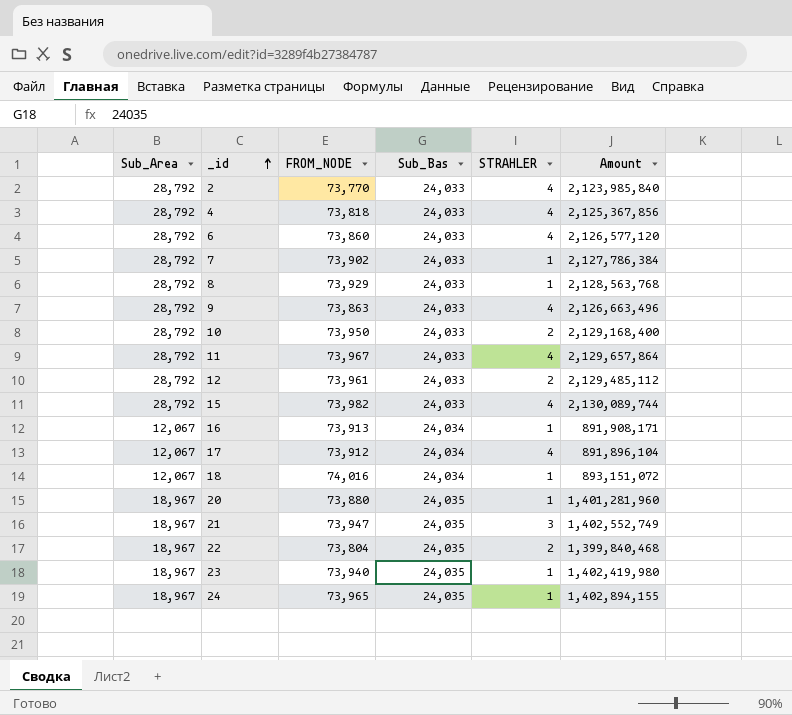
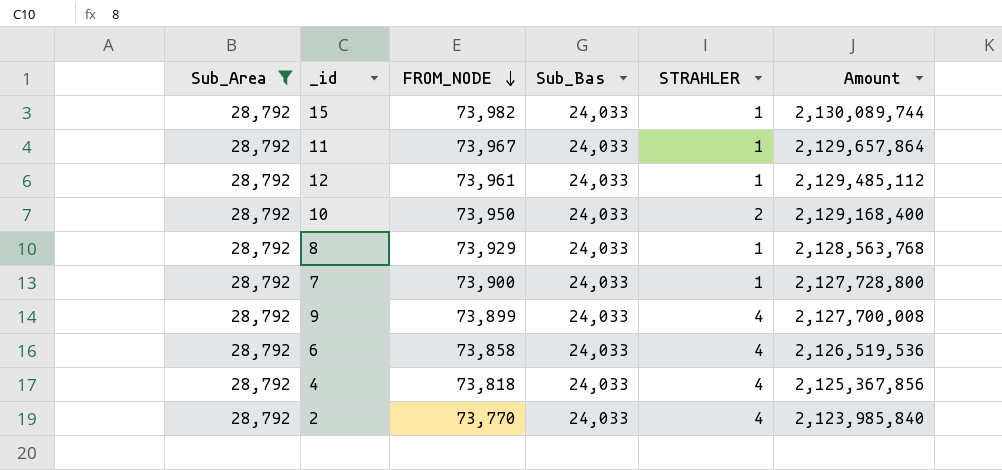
filter: none -> Sub_Area = 28,792
row order: _id ascending -> FROM_NODE descending
15 | STRAHLER: 4 -> 1
11 | STRAHLER: 4 -> 1
12 | STRAHLER: 2 -> 1
7 | FROM_NODE: 73,902 -> 73,900
7 | Amount: 2,127,786,384 -> 2,127,728,800
9 | FROM_NODE: 73,863 -> 73,899
9 | Amount: 2,126,663,496 -> 2,127,700,008
6 | FROM_NODE: 73,860 -> 73,858
6 | Amount: 2,126,577,120 -> 2,126,519,536

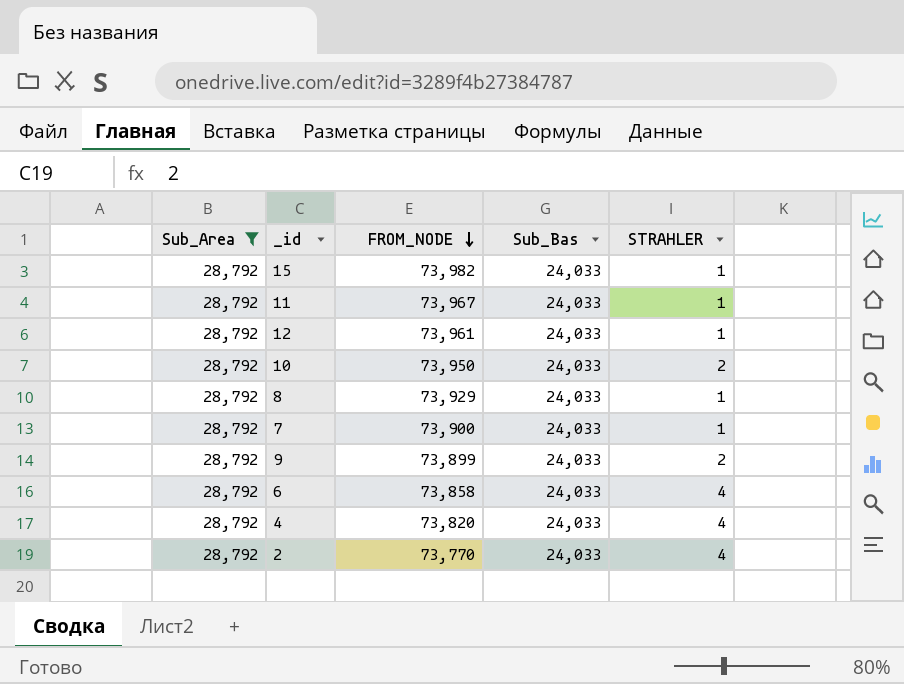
column Amount | formula: [Sub_Area] * [FROM_NODE] -> none
9 | STRAHLER: 4 -> 2
4 | FROM_NODE: 73,818 -> 73,820

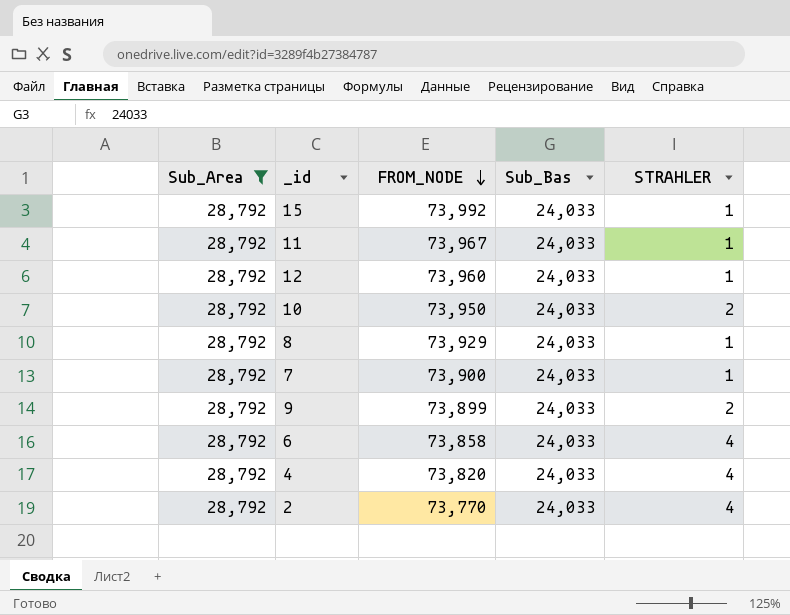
15 | FROM_NODE: 73,982 -> 73,992
12 | FROM_NODE: 73,961 -> 73,960

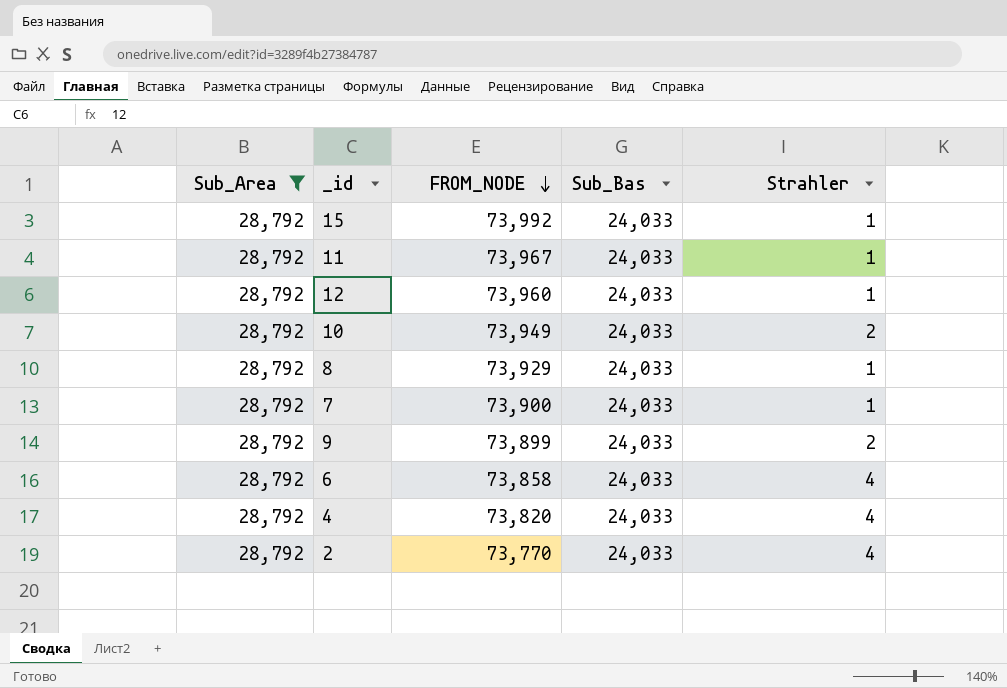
column name: STRAHLER -> Strahler
10 | FROM_NODE: 73,950 -> 73,949

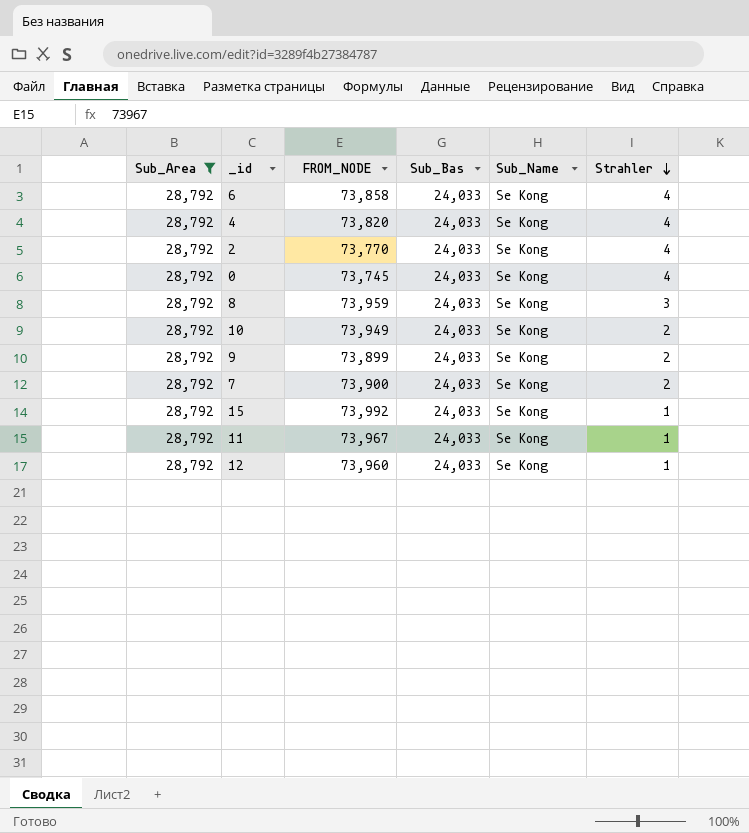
row order: FROM_NODE descending -> Strahler descending
column Sub_Name | position: none -> 5
row 0: none -> 28,792 | 73,745 | 24,033 | Se Kong | 4
8 | FROM_NODE: 73,929 -> 73,959
8 | Strahler: 1 -> 3
7 | Strahler: 1 -> 2

